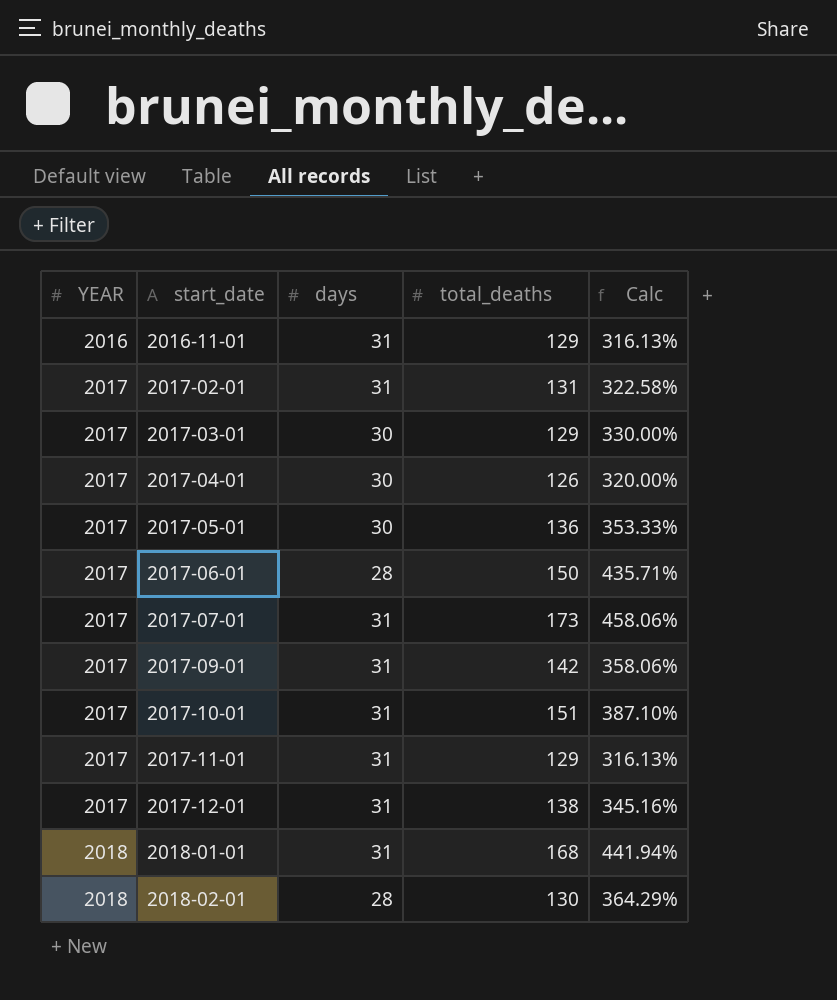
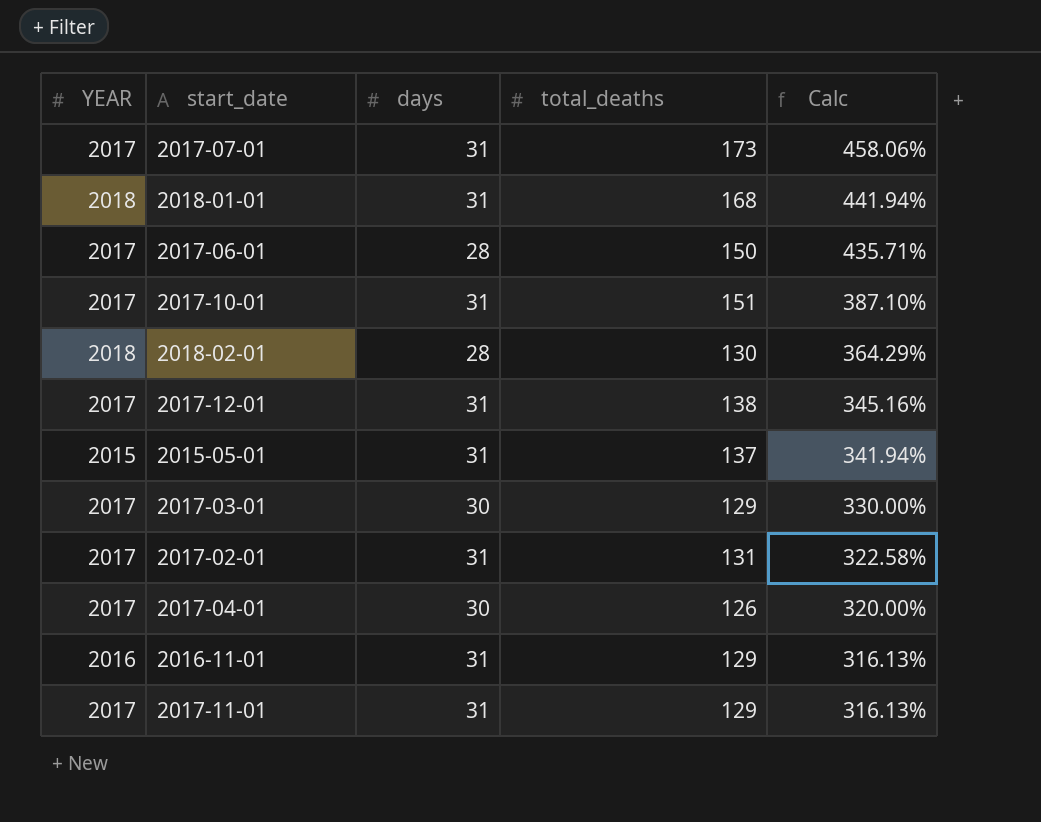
row order: YEAR ascending -> Calc descending
row 2017-05-01: 2017 | 30 | 136 | 353.33% -> none
row 2017-09-01: 2017 | 31 | 142 | 358.06% -> none
row 2015-05-01: none -> 2015 | 31 | 137 | 341.94%

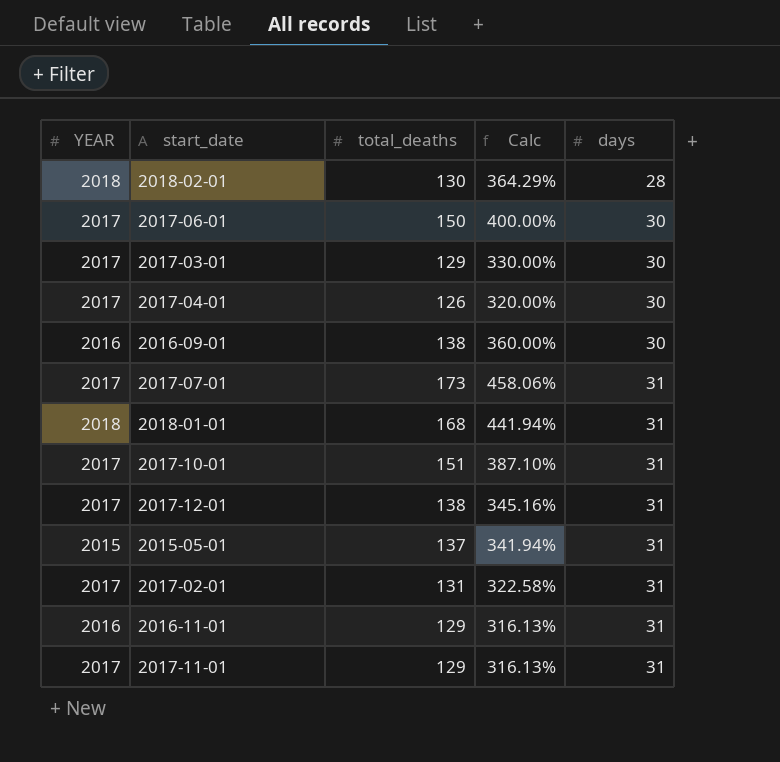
row order: Calc descending -> days ascending
column days | position: 3 -> 5
2017-06-01 | Calc: 435.71% -> 400.00%
2017-06-01 | days: 28 -> 30
row 2016-09-01: none -> 2016 | 138 | 360.00% | 30

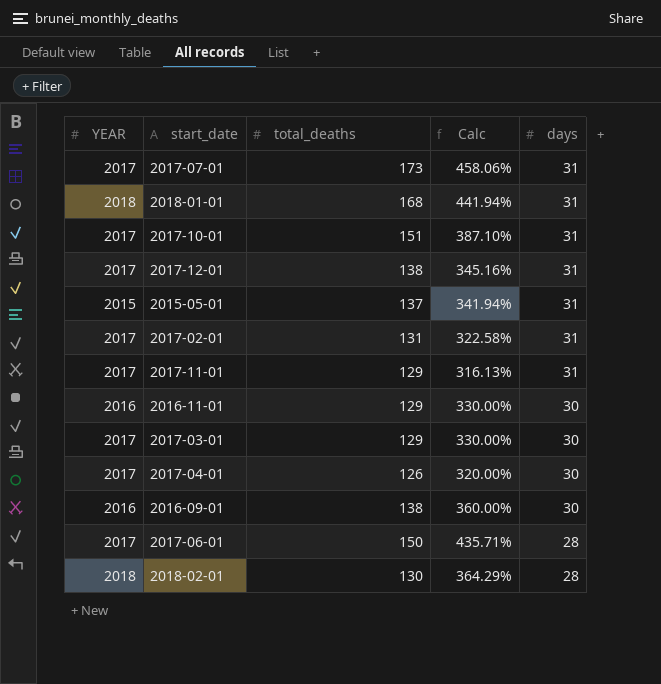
row order: days ascending -> days descending
2016-11-01 | Calc: 316.13% -> 330.00%
2016-11-01 | days: 31 -> 30
2017-06-01 | Calc: 400.00% -> 435.71%
2017-06-01 | days: 30 -> 28

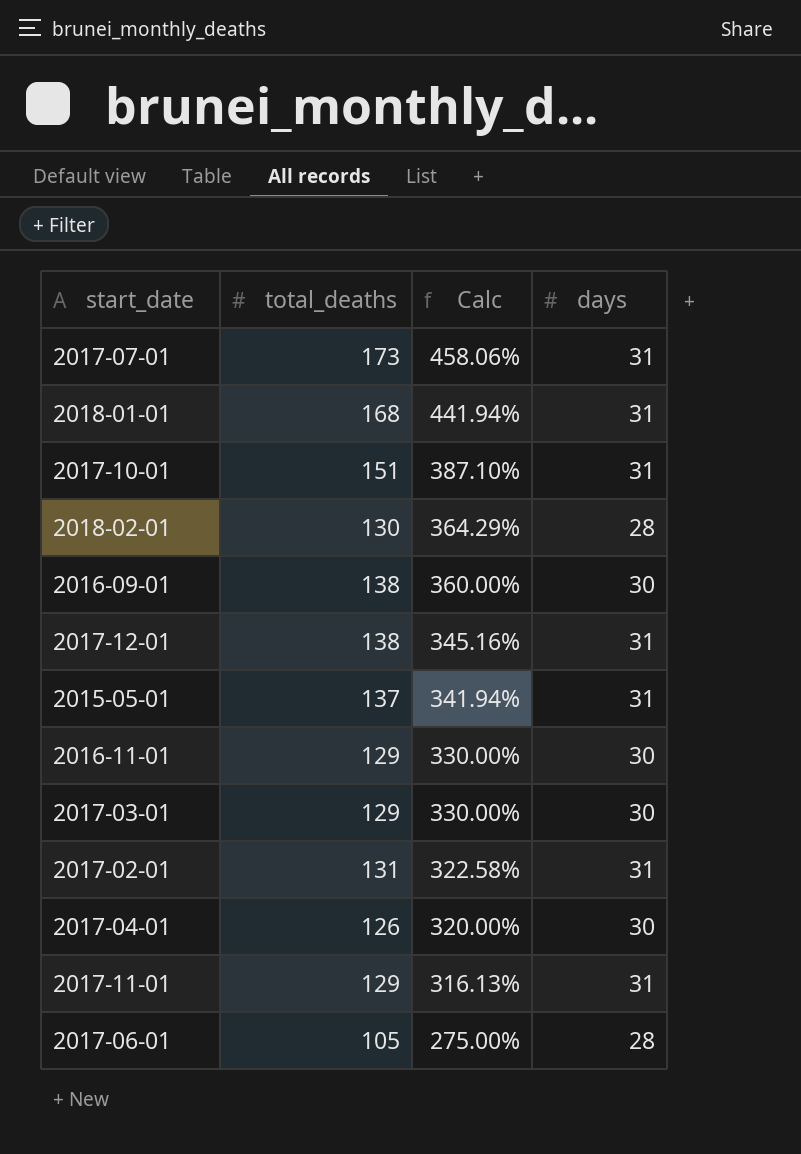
row order: days descending -> Calc descending
column YEAR | position: 1 -> none
2017-06-01 | total_deaths: 150 -> 105
2017-06-01 | Calc: 435.71% -> 275.00%

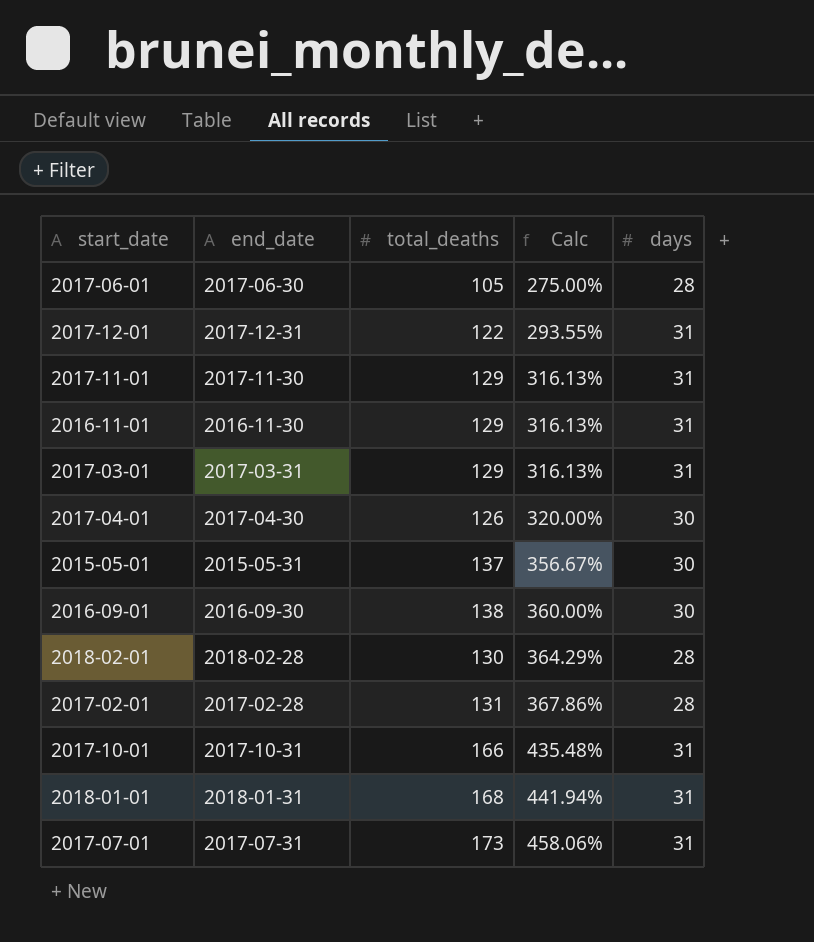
row order: Calc descending -> Calc ascending
column end_date | position: none -> 2
2017-12-01 | total_deaths: 138 -> 122
2017-12-01 | Calc: 345.16% -> 293.55%
2016-11-01 | Calc: 330.00% -> 316.13%
2016-11-01 | days: 30 -> 31
2017-03-01 | Calc: 330.00% -> 316.13%
2017-03-01 | days: 30 -> 31
2015-05-01 | Calc: 341.94% -> 356.67%
2015-05-01 | days: 31 -> 30
2017-02-01 | Calc: 322.58% -> 367.86%
2017-02-01 | days: 31 -> 28
2017-10-01 | total_deaths: 151 -> 166
2017-10-01 | Calc: 387.10% -> 435.48%

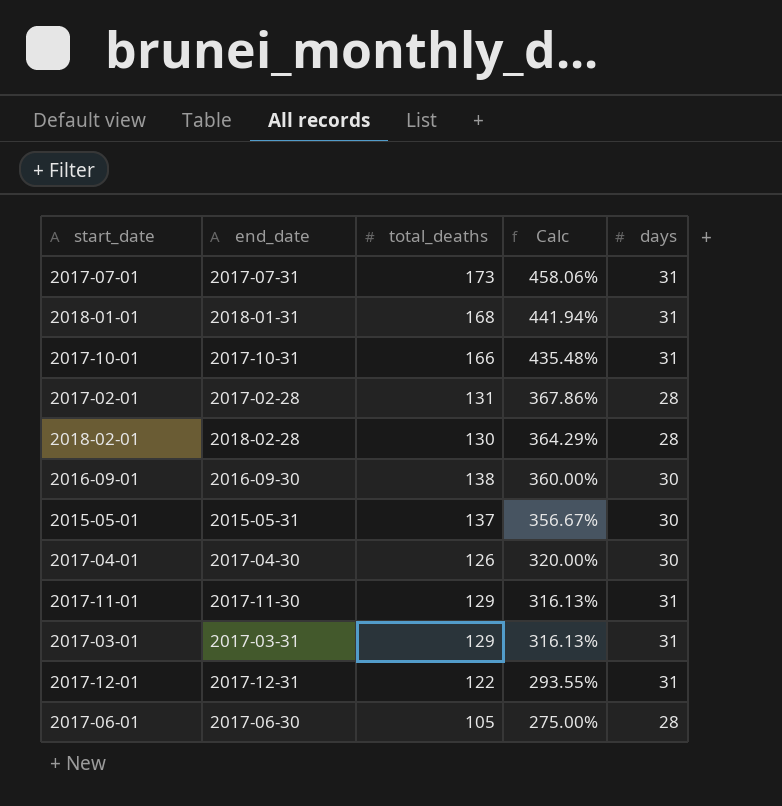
row order: Calc ascending -> Calc descending
row 2016-11-01: 2016-11-30 | 129 | 316.13% | 31 -> none

